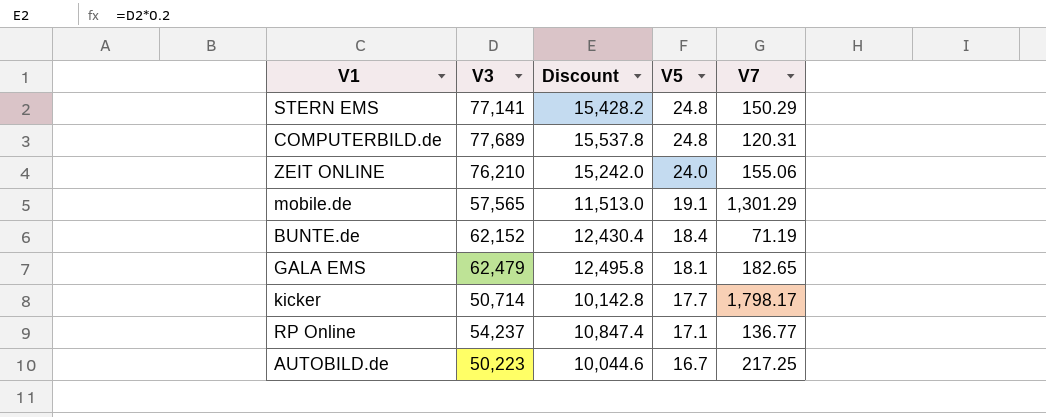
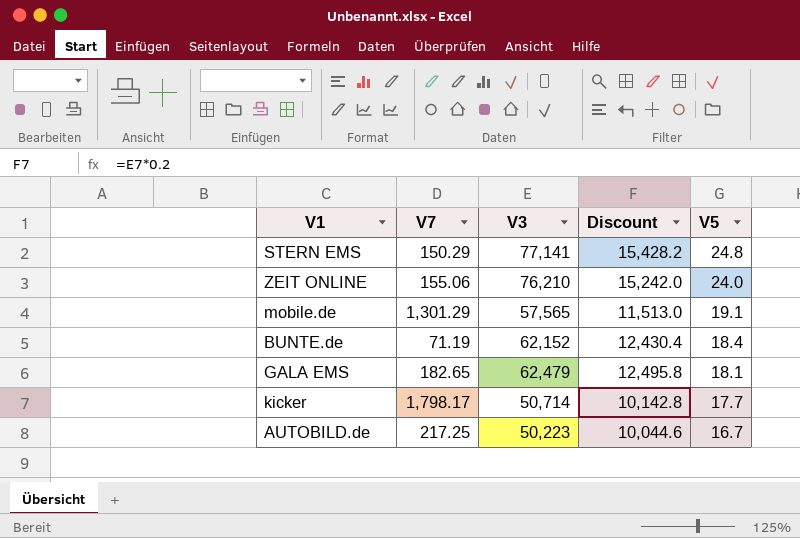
column V7 | position: 5 -> 2
row COMPUTERBILD.de: 77,689 | 15,537.8 | 24.8 | 120.31 -> none
row RP Online: 54,237 | 10,847.4 | 17.1 | 136.77 -> none

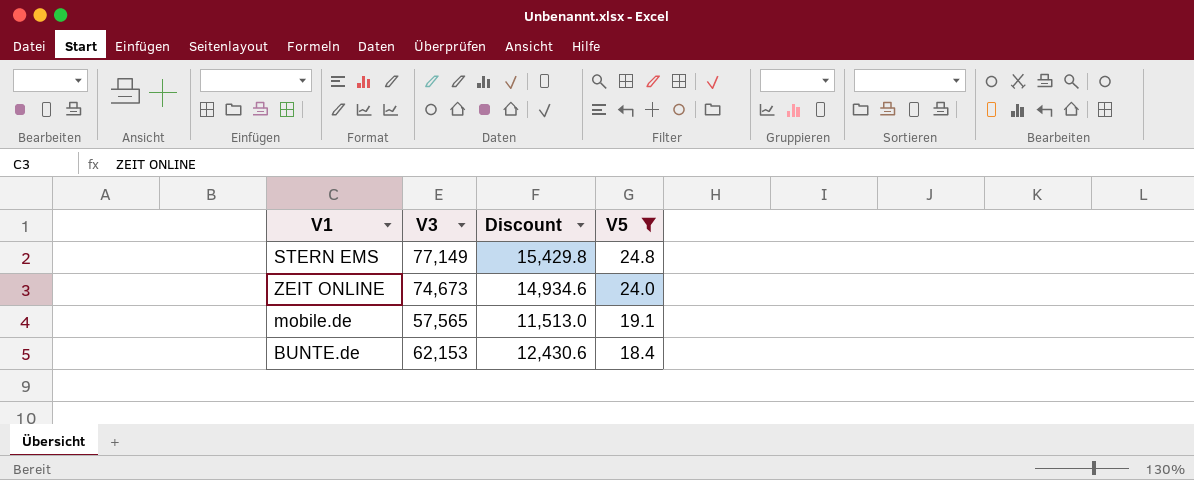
filter: none -> V5 >= 18.4
column V7 | position: 2 -> none
STERN EMS | V3: 77,141 -> 77,149
STERN EMS | Discount: 15,428.2 -> 15,429.8
ZEIT ONLINE | V3: 76,210 -> 74,673
ZEIT ONLINE | Discount: 15,242.0 -> 14,934.6
BUNTE.de | V3: 62,152 -> 62,153
BUNTE.de | Discount: 12,430.4 -> 12,430.6

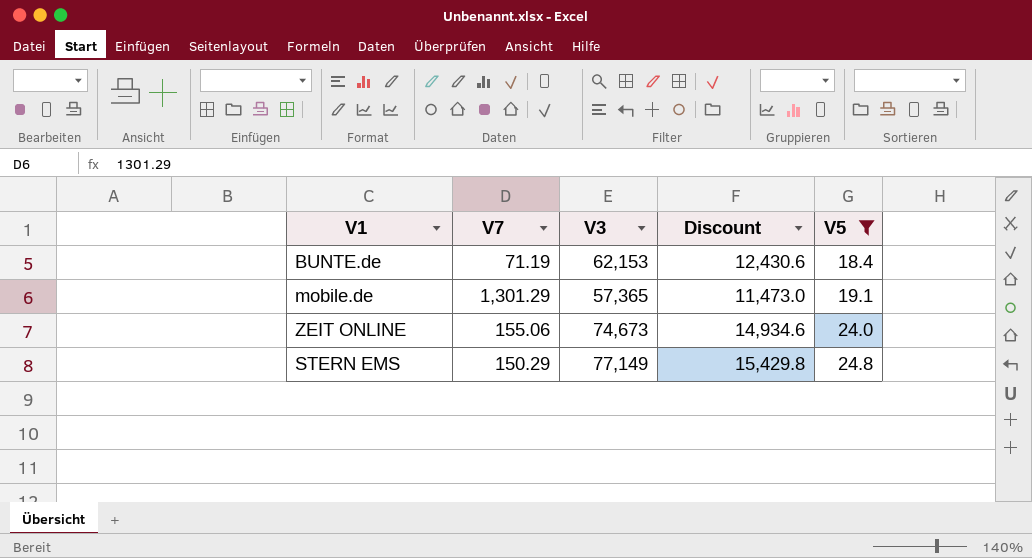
row order: V5 descending -> V5 ascending
column V7 | position: none -> 2
mobile.de | V3: 57,565 -> 57,365
mobile.de | Discount: 11,513.0 -> 11,473.0

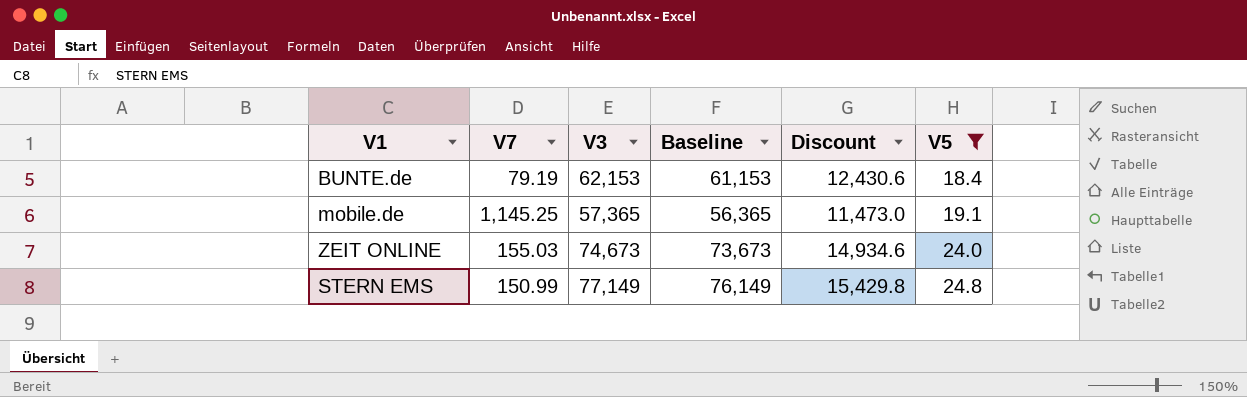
column Baseline | formula: none -> [V3] - 1000
BUNTE.de | V7: 71.19 -> 79.19
mobile.de | V7: 1,301.29 -> 1,145.25
ZEIT ONLINE | V7: 155.06 -> 155.03
STERN EMS | V7: 150.29 -> 150.99

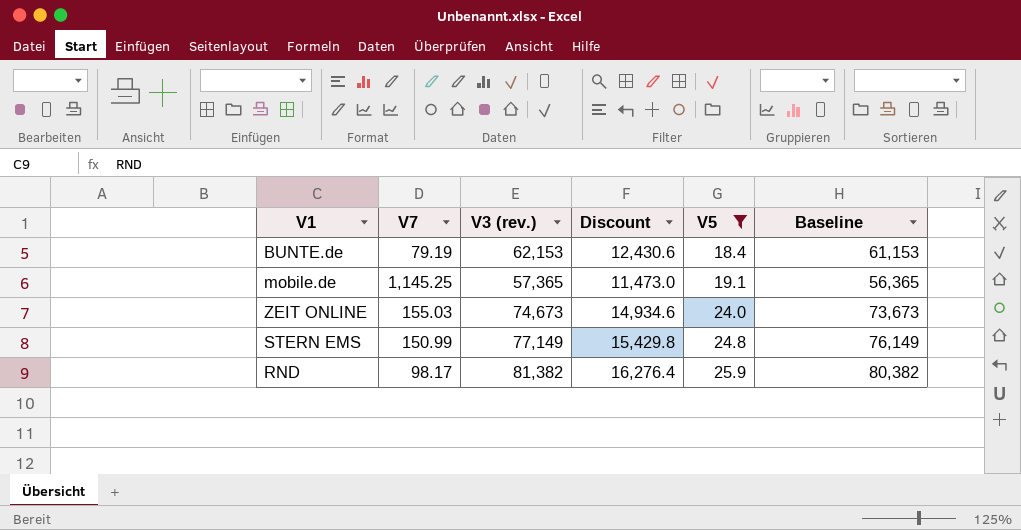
column name: V3 -> V3 (rev.)
column Baseline | position: 4 -> 6
row RND: none -> 98.17 | 81,382 | 16,276.4 | 25.9 | 80,382

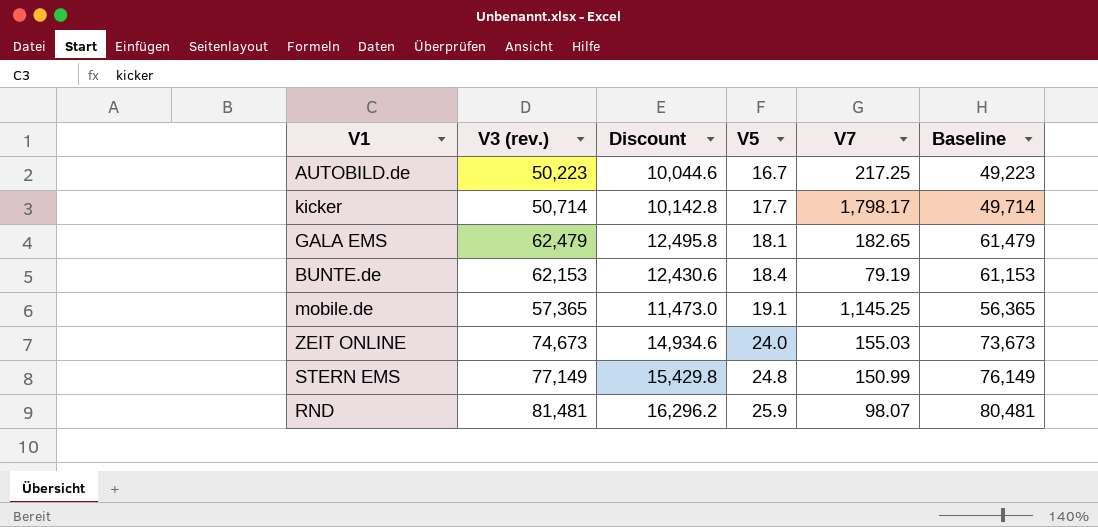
filter: V5 >= 18.4 -> none
column V7 | position: 2 -> 5
RND | V3 (rev.): 81,382 -> 81,481
RND | Discount: 16,276.4 -> 16,296.2
RND | V7: 98.17 -> 98.07
RND | Baseline: 80,382 -> 80,481

